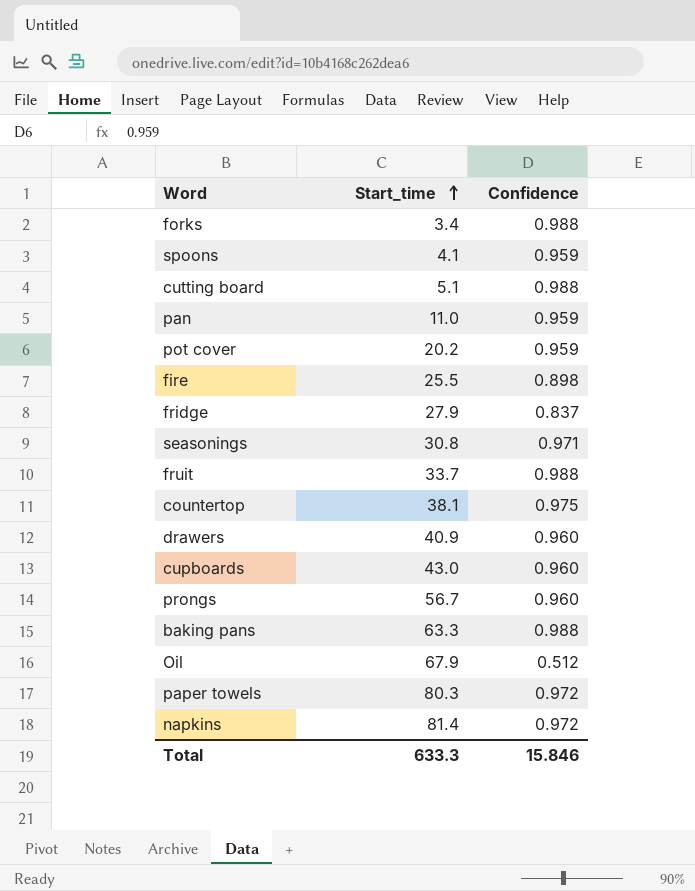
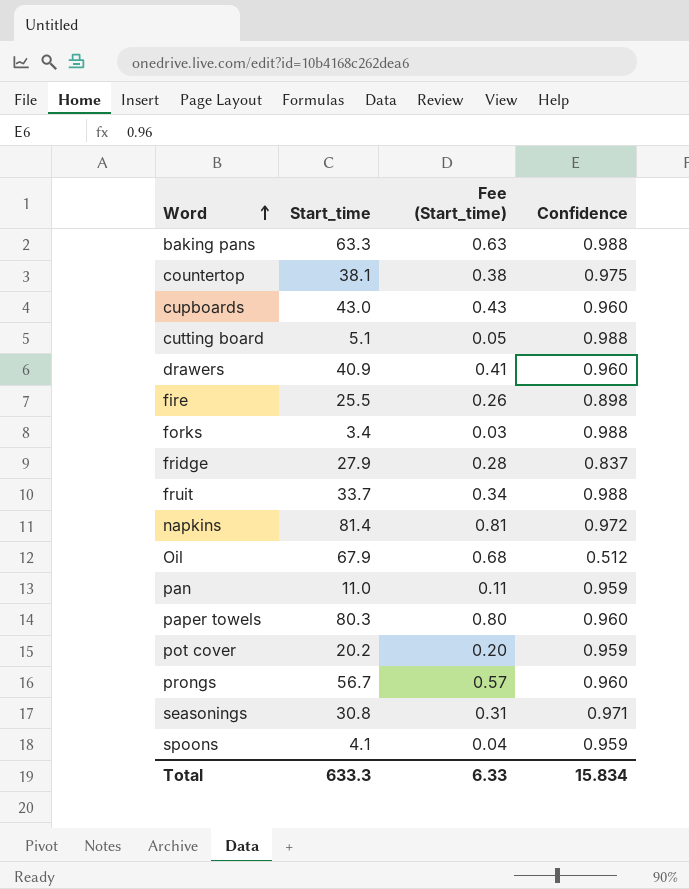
row order: Start_time ascending -> Word ascending
column Fee (Start_time) | formula: none -> [Start_time] * 0.01
paper towels | Confidence: 0.972 -> 0.960
Total | Confidence: 15.846 -> 15.834

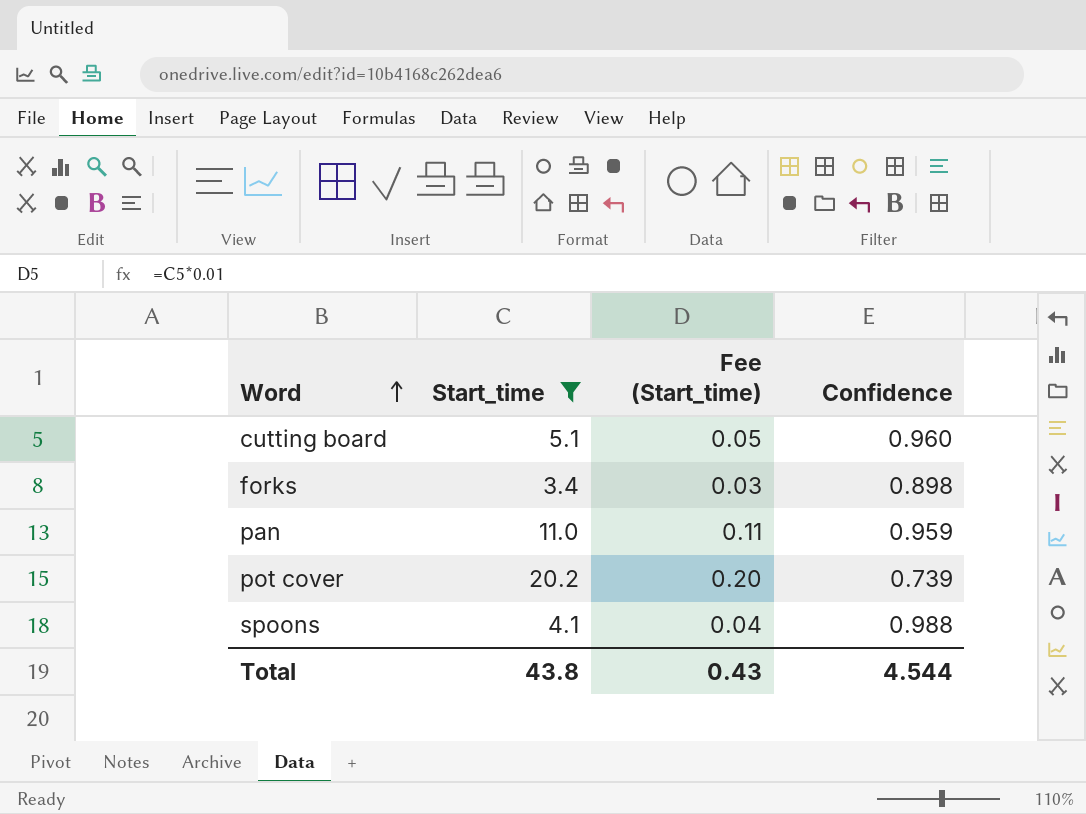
filter: none -> Start_time <= 20.2
cutting board | Confidence: 0.988 -> 0.960
forks | Confidence: 0.988 -> 0.898
pot cover | Confidence: 0.959 -> 0.739
spoons | Confidence: 0.959 -> 0.988
Total | Start_time: 633.3 -> 43.8
Total | Fee (Start_time): 6.33 -> 0.43
Total | Confidence: 15.834 -> 4.544

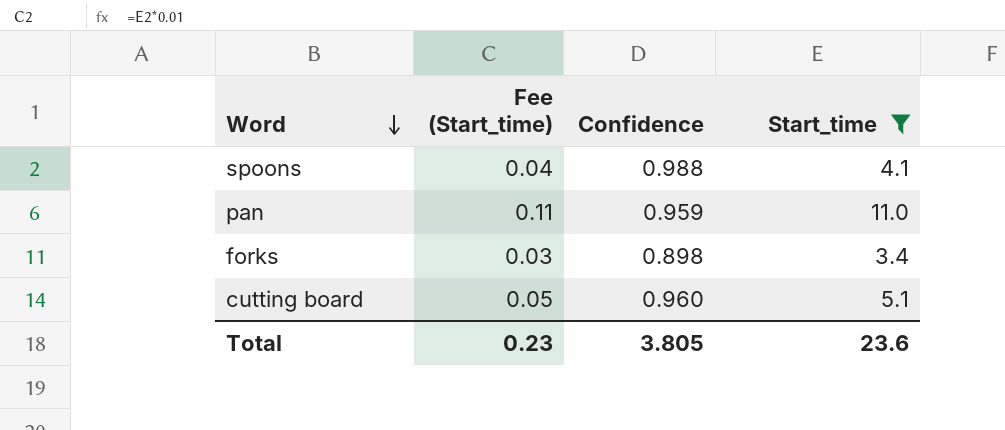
row order: Word ascending -> Word descending
column Start_time | position: 2 -> 4
row pot cover: 20.2 | 0.20 | 0.739 -> none
Total | Fee (Start_time): 0.43 -> 0.23
Total | Confidence: 4.544 -> 3.805
Total | Start_time: 43.8 -> 23.6

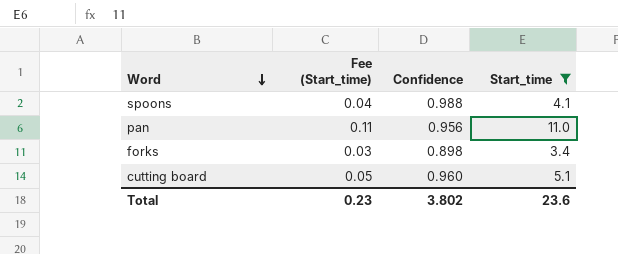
pan | Confidence: 0.959 -> 0.956
Total | Confidence: 3.805 -> 3.802

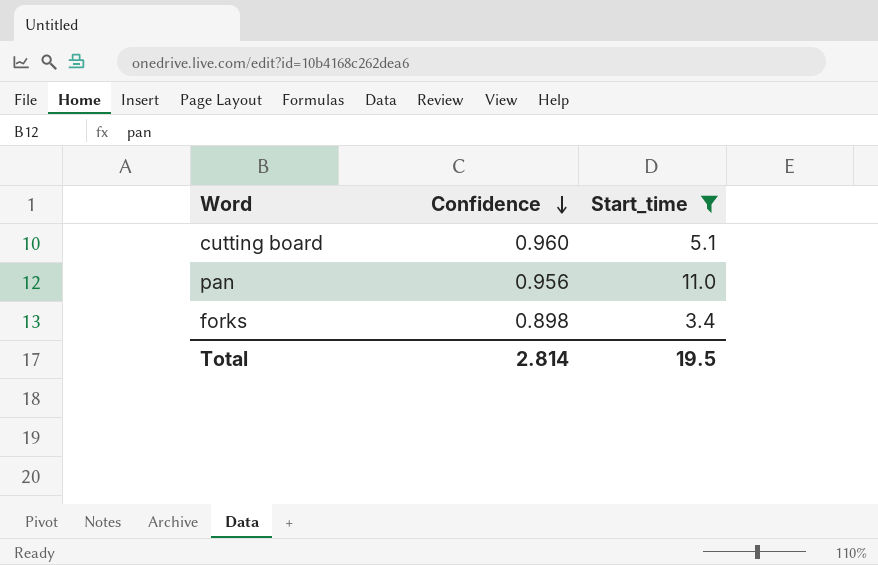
row order: Word descending -> Confidence descending
column Fee (Start_time) | formula: [Start_time] * 0.01 -> none
row spoons: 0.04 | 0.988 | 4.1 -> none
Total | Confidence: 3.802 -> 2.814
Total | Start_time: 23.6 -> 19.5

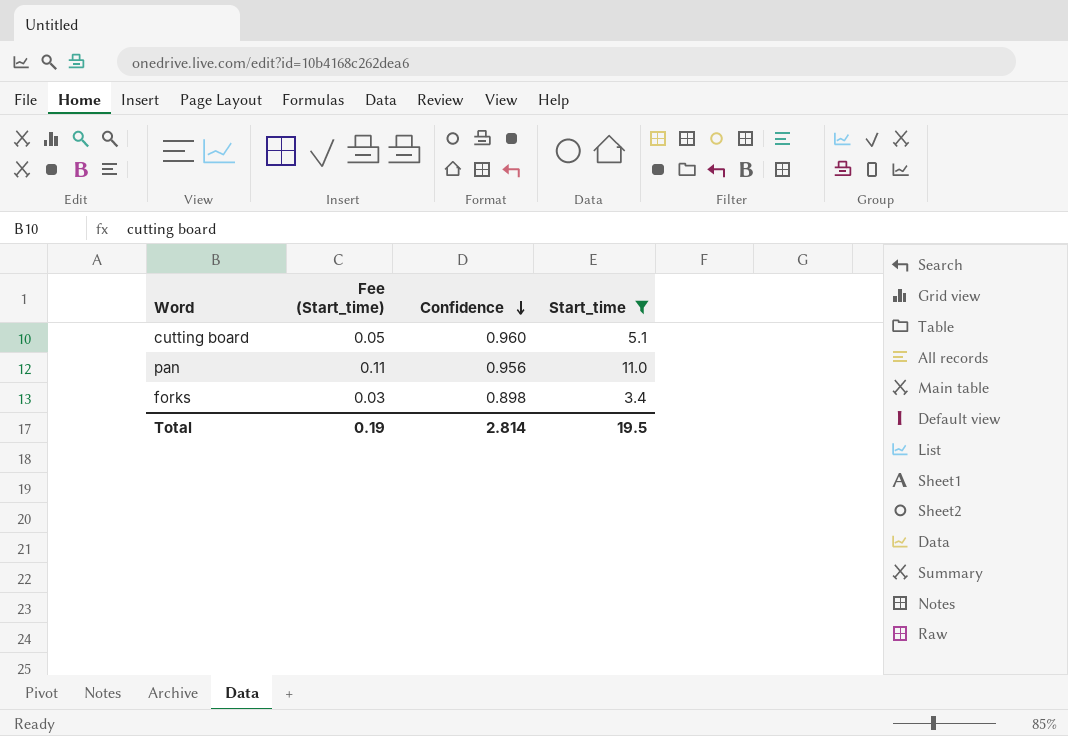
column Fee (Start_time) | formula: none -> [Start_time] * 0.01

